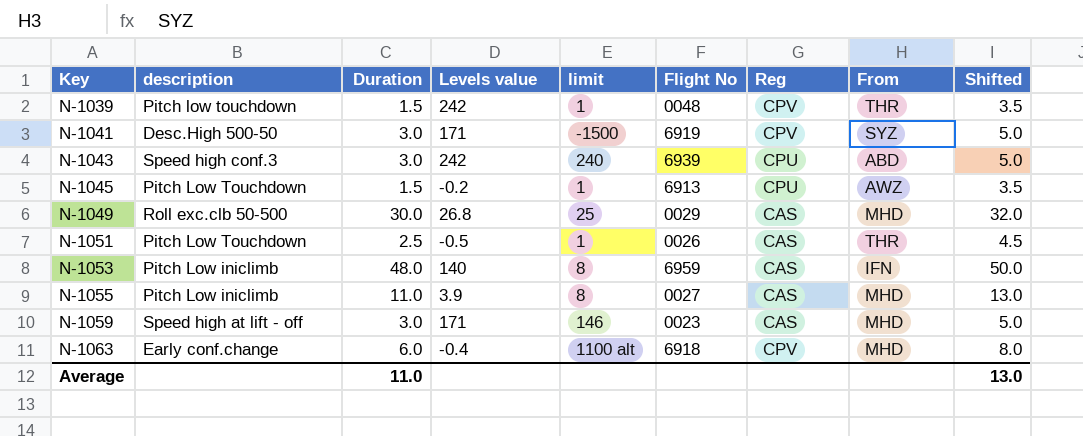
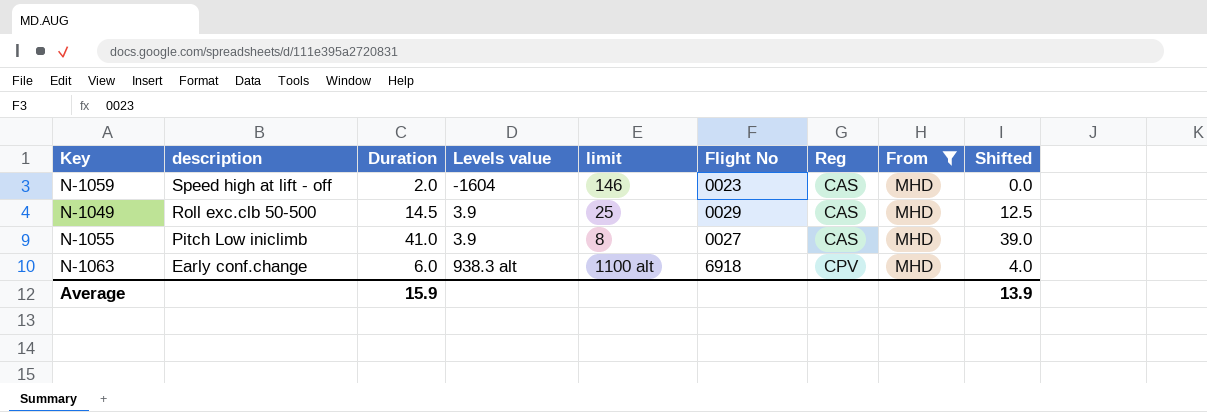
filter: none -> From = MHD
row order: Key ascending -> description descending
column Shifted | formula: [Duration] + 2 -> [Duration] - 2
N-1059 | Duration: 3.0 -> 2.0
N-1059 | Levels value: 171 -> -1604
N-1049 | Duration: 30.0 -> 14.5
N-1049 | Levels value: 26.8 -> 3.9
N-1055 | Duration: 11.0 -> 41.0
N-1063 | Levels value: -0.4 -> 938.3 alt
Average | Duration: 11.0 -> 15.9
Average | Shifted: 13.0 -> 13.9

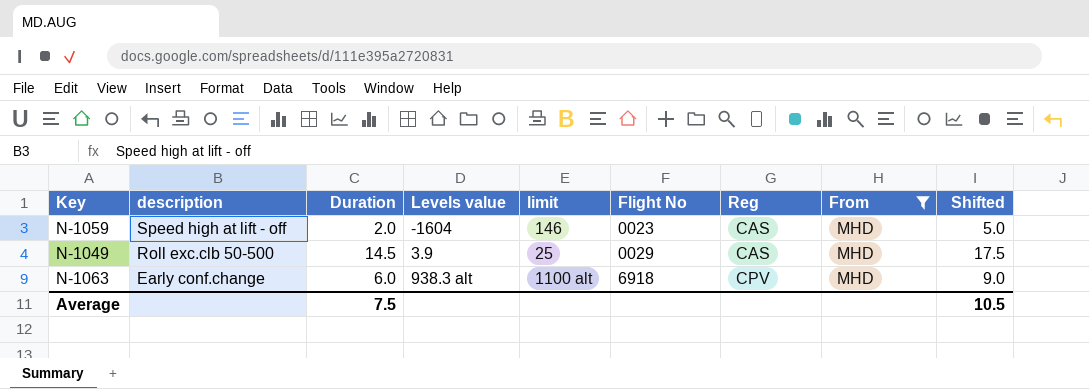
column Shifted | formula: [Duration] - 2 -> [Duration] + 3
row N-1055: Pitch Low iniclimb | 41.0 | 3.9 | 8 | 0027 | CAS | MHD | 39.0 -> none
Average | Duration: 15.9 -> 7.5
Average | Shifted: 13.9 -> 10.5

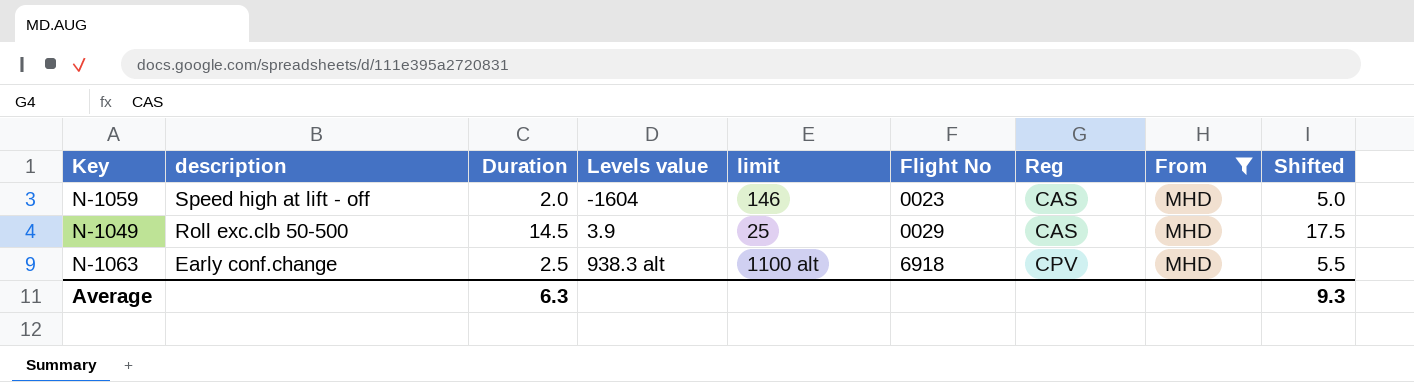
N-1063 | Duration: 6.0 -> 2.5
N-1063 | Shifted: 9.0 -> 5.5
Average | Duration: 7.5 -> 6.3
Average | Shifted: 10.5 -> 9.3

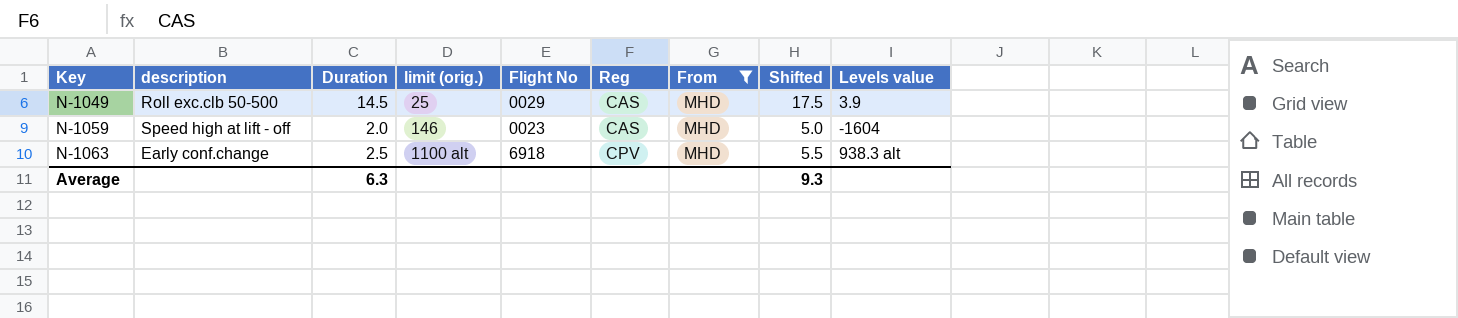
row order: description descending -> Key ascending
column name: limit -> limit (orig.)
column Levels value | position: 4 -> 9

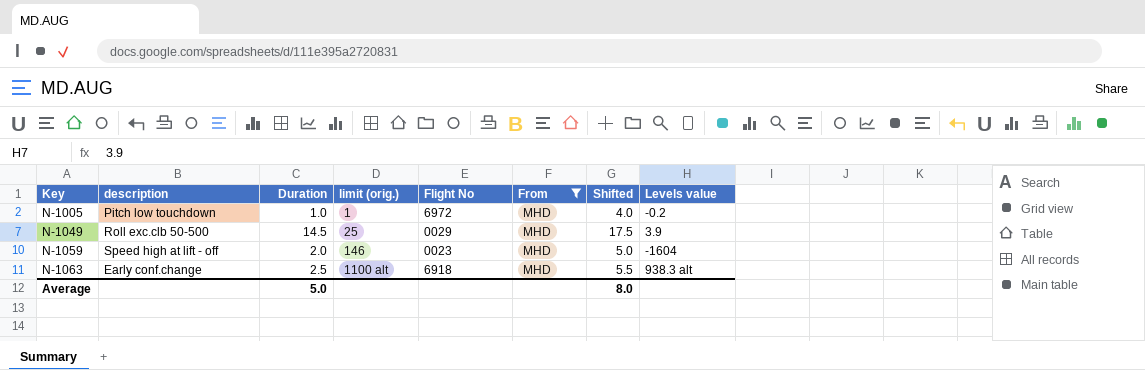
column Reg | position: 6 -> none
row N-1005: none -> Pitch low touchdown | 1.0 | 1 | 6972 | MHD | 4.0 | -0.2
Average | Duration: 6.3 -> 5.0
Average | Shifted: 9.3 -> 8.0

